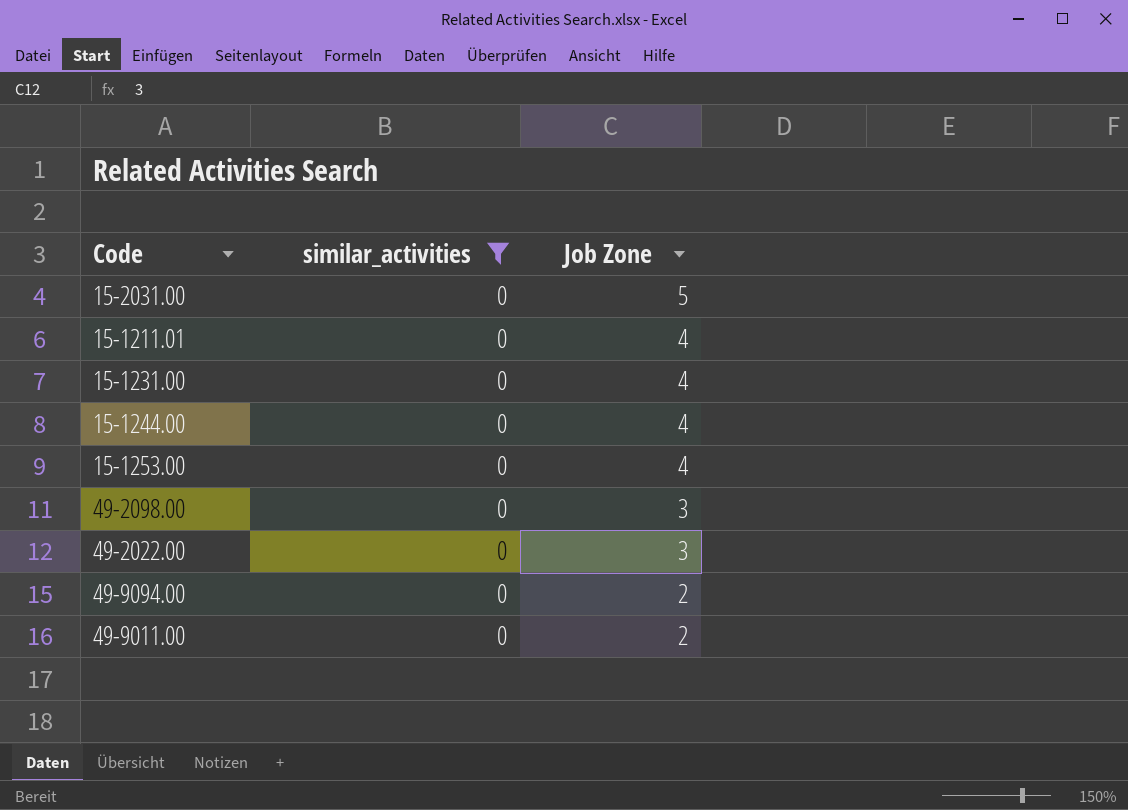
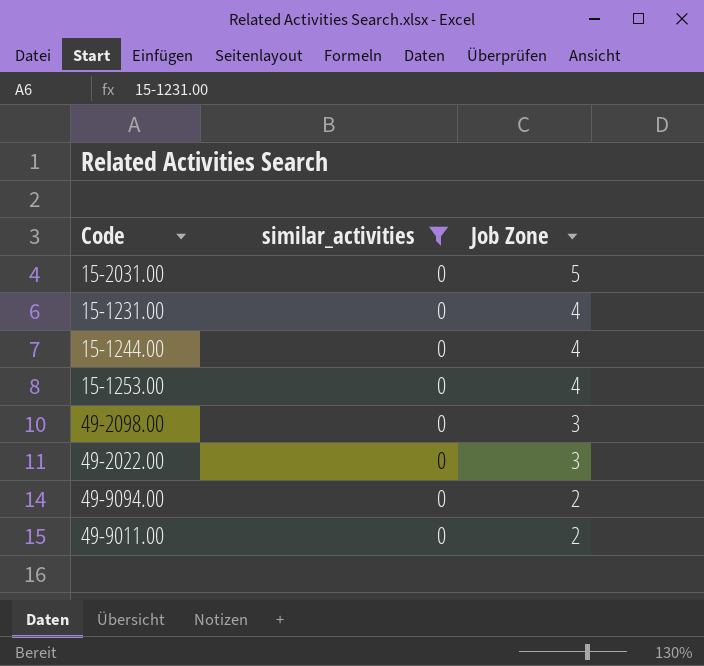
row 15-1211.01: 0 | 4 -> none

